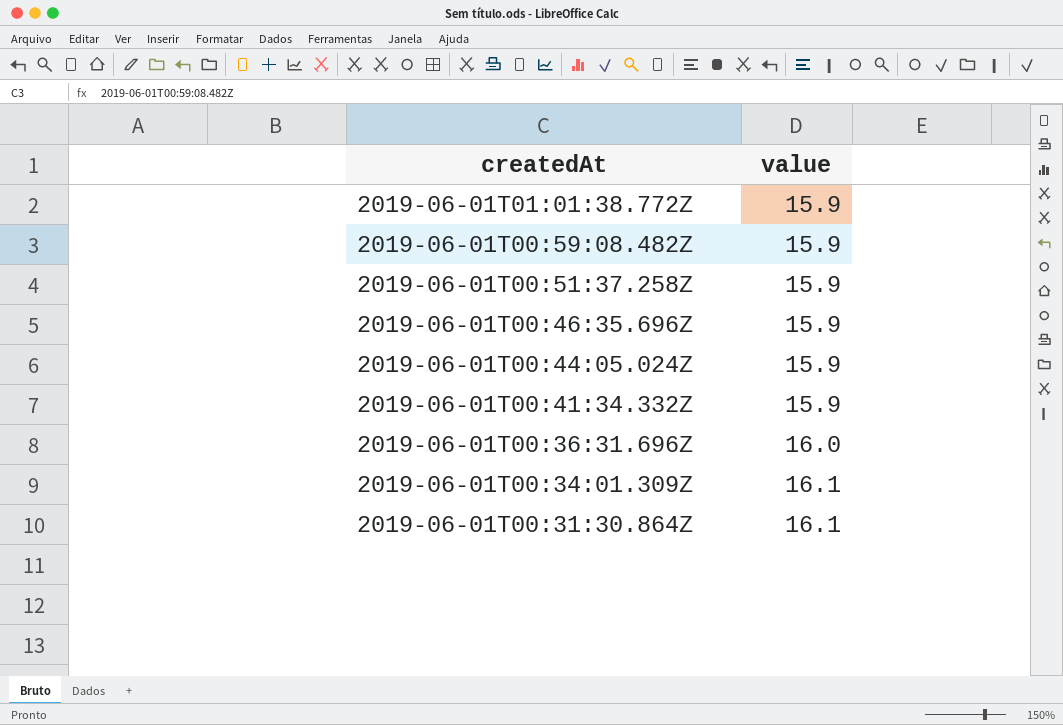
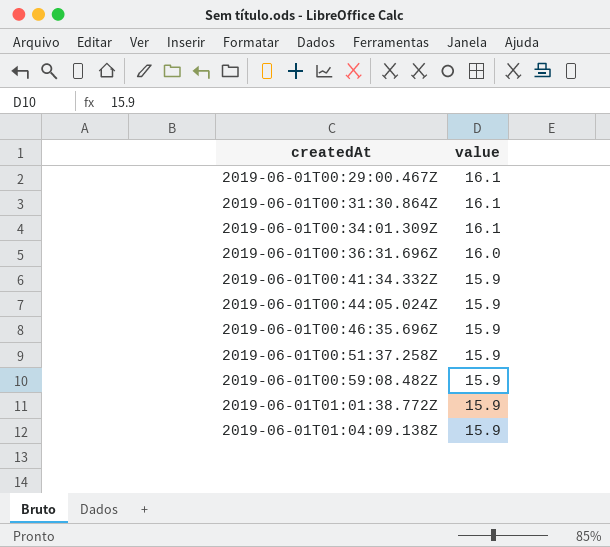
row order: createdAt descending -> createdAt ascending
row 2019-06-01T00:29:00.467Z: none -> 16.1
row 2019-06-01T01:04:09.138Z: none -> 15.9

